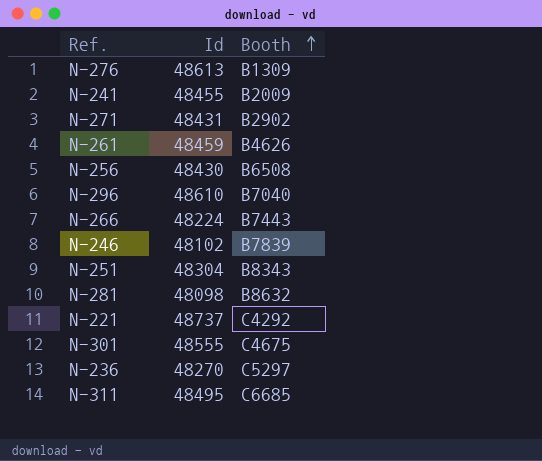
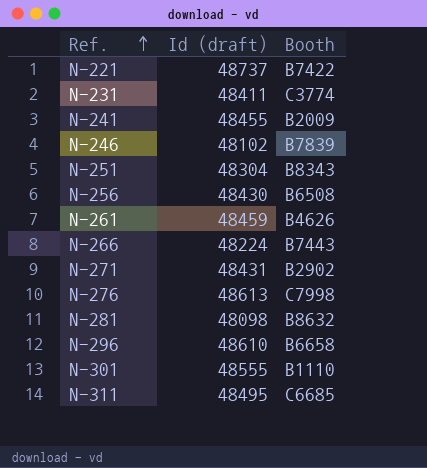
row order: Booth ascending -> Ref. ascending
column name: Id -> Id (draft)
row N-236: 48270 | C5297 -> none
N-221 | Booth: C4292 -> B7422
row N-231: none -> 48411 | C3774
N-276 | Booth: B1309 -> C7998
N-296 | Booth: B7040 -> B6658
N-301 | Booth: C4675 -> B1110

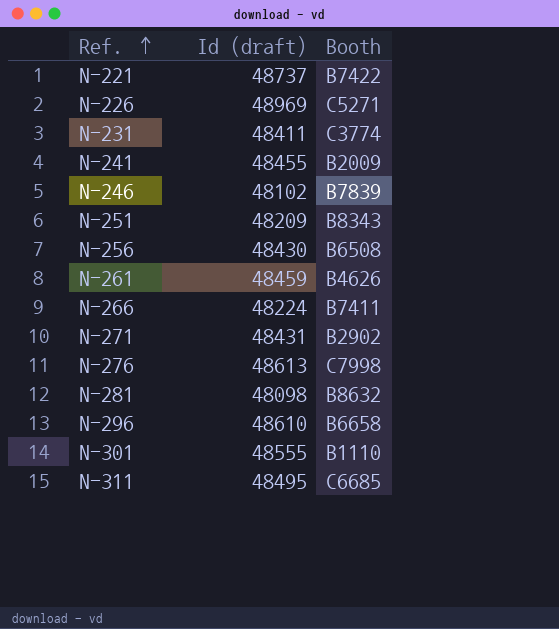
row N-226: none -> 48969 | C5271
N-251 | Id (draft): 48304 -> 48209
N-266 | Booth: B7443 -> B7411

